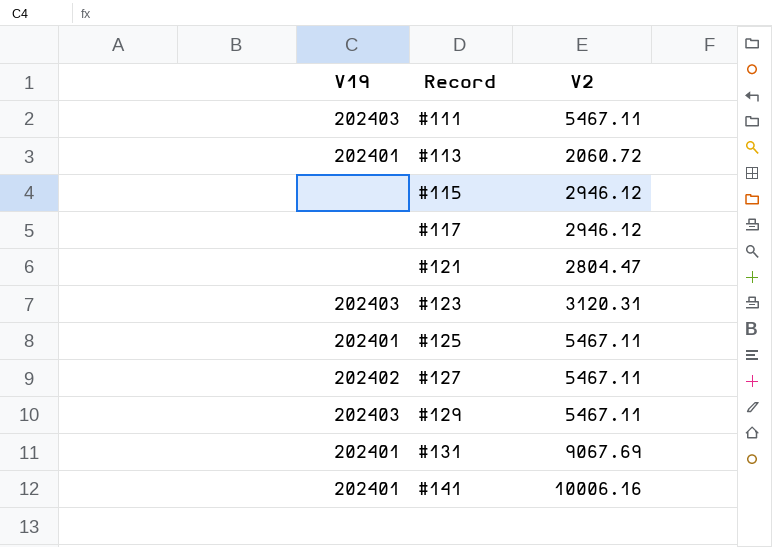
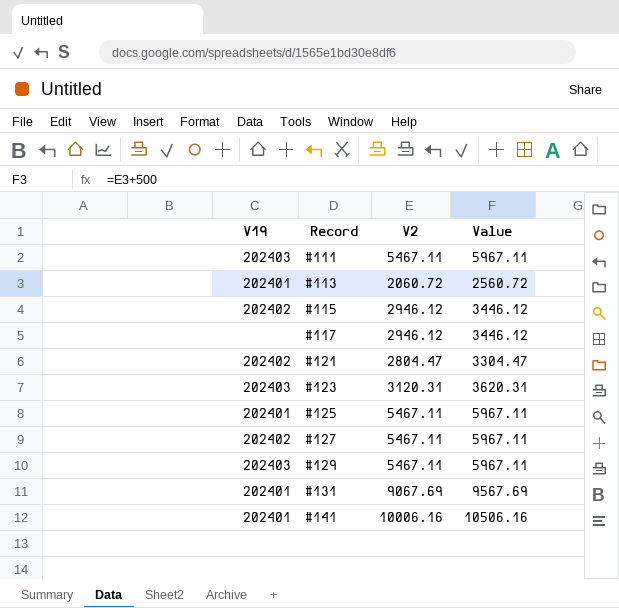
column Value | formula: none -> [V2] + 500
#115 | V19: none -> 202402
#121 | V19: none -> 202402

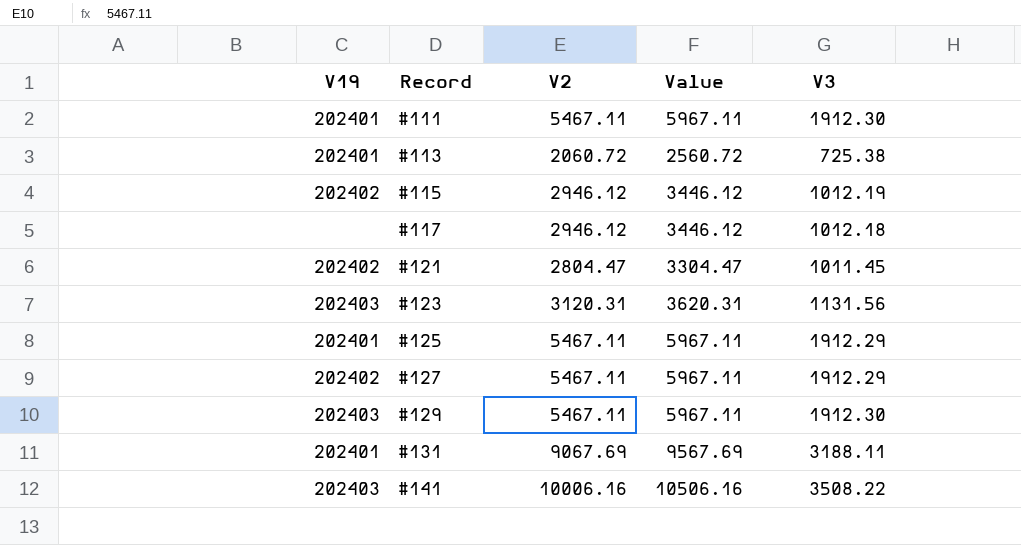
column V3 | position: none -> 5
#111 | V19: 202403 -> 202401
#141 | V19: 202401 -> 202403

